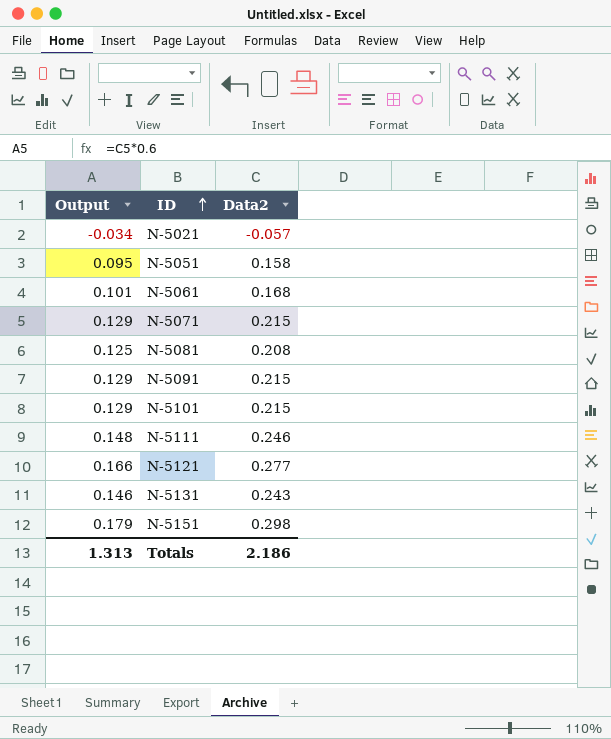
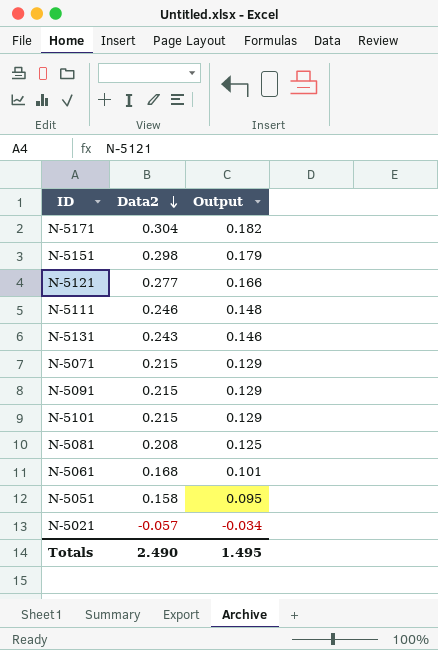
row order: ID ascending -> Data2 descending
column Output | position: 1 -> 3
row N-5171: none -> 0.304 | 0.182
Totals | Data2: 2.186 -> 2.490
Totals | Output: 1.313 -> 1.495

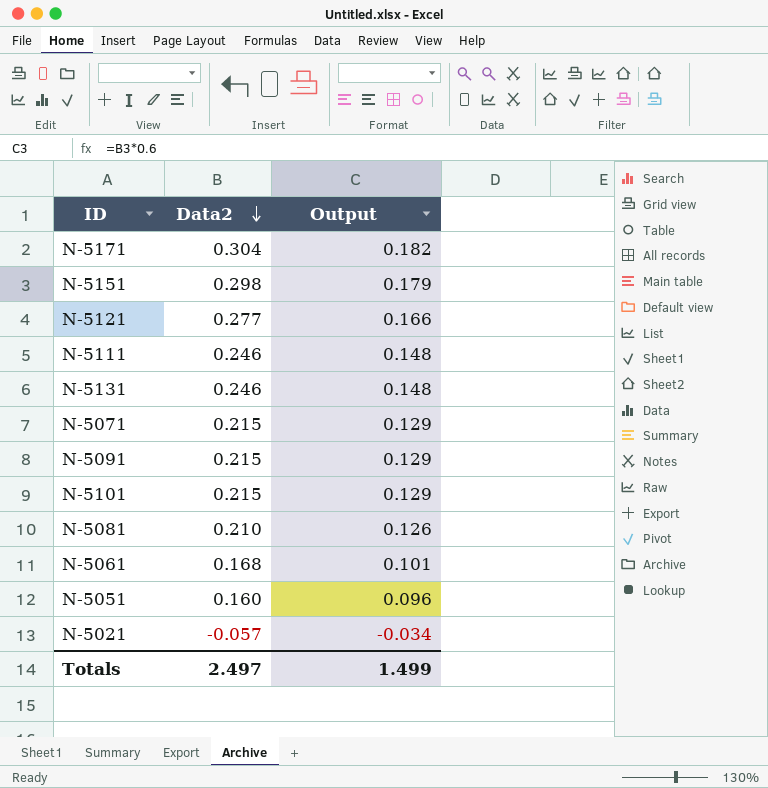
N-5131 | Data2: 0.243 -> 0.246
N-5131 | Output: 0.146 -> 0.148
N-5081 | Data2: 0.208 -> 0.210
N-5081 | Output: 0.125 -> 0.126
N-5051 | Data2: 0.158 -> 0.160
N-5051 | Output: 0.095 -> 0.096
Totals | Data2: 2.490 -> 2.497
Totals | Output: 1.495 -> 1.499

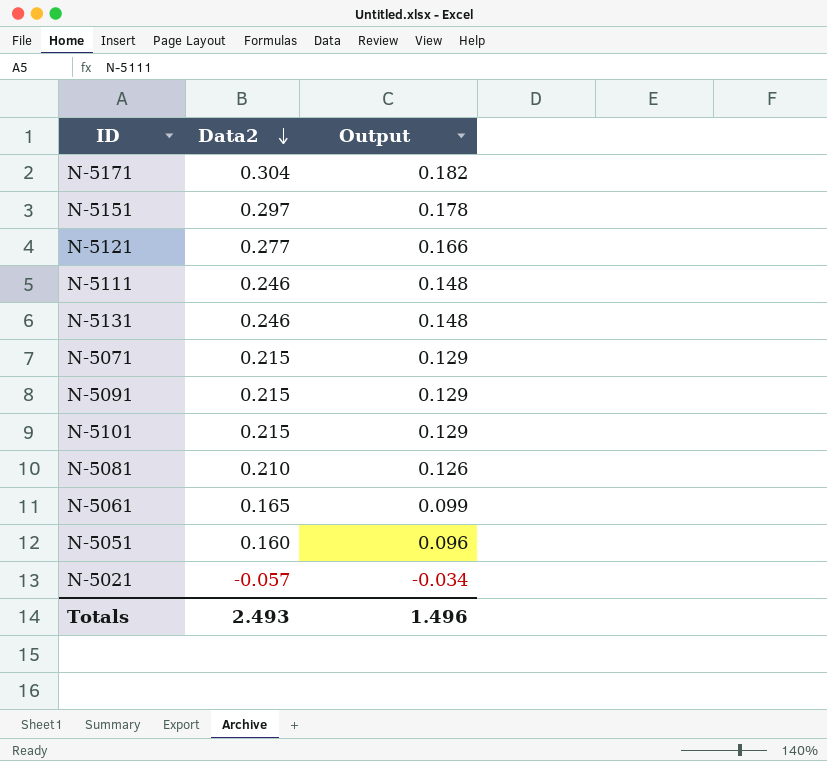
N-5151 | Data2: 0.298 -> 0.297
N-5151 | Output: 0.179 -> 0.178
N-5061 | Data2: 0.168 -> 0.165
N-5061 | Output: 0.101 -> 0.099
Totals | Data2: 2.497 -> 2.493
Totals | Output: 1.499 -> 1.496

